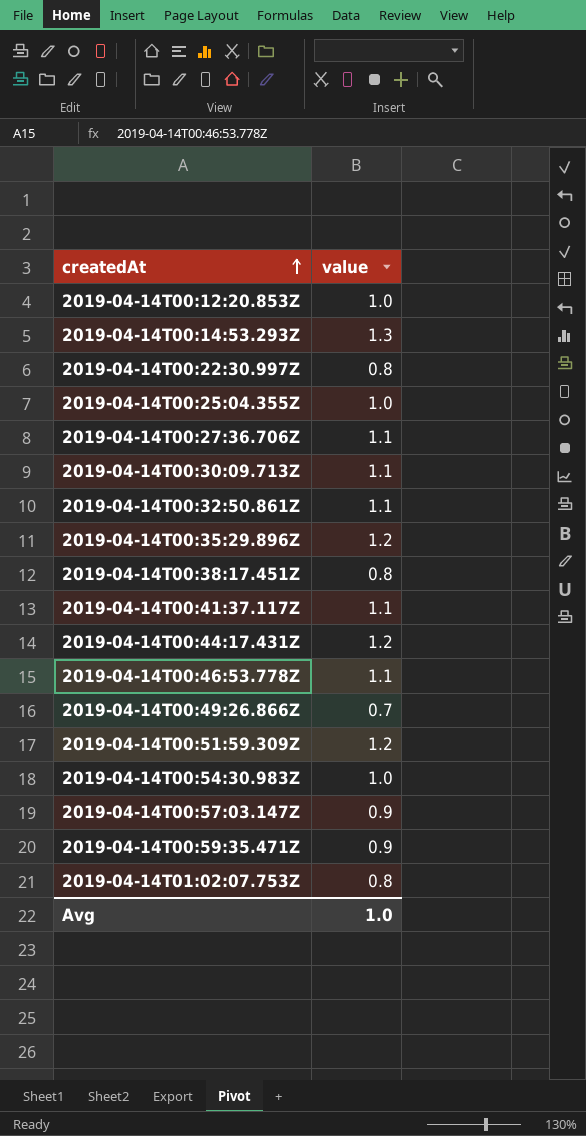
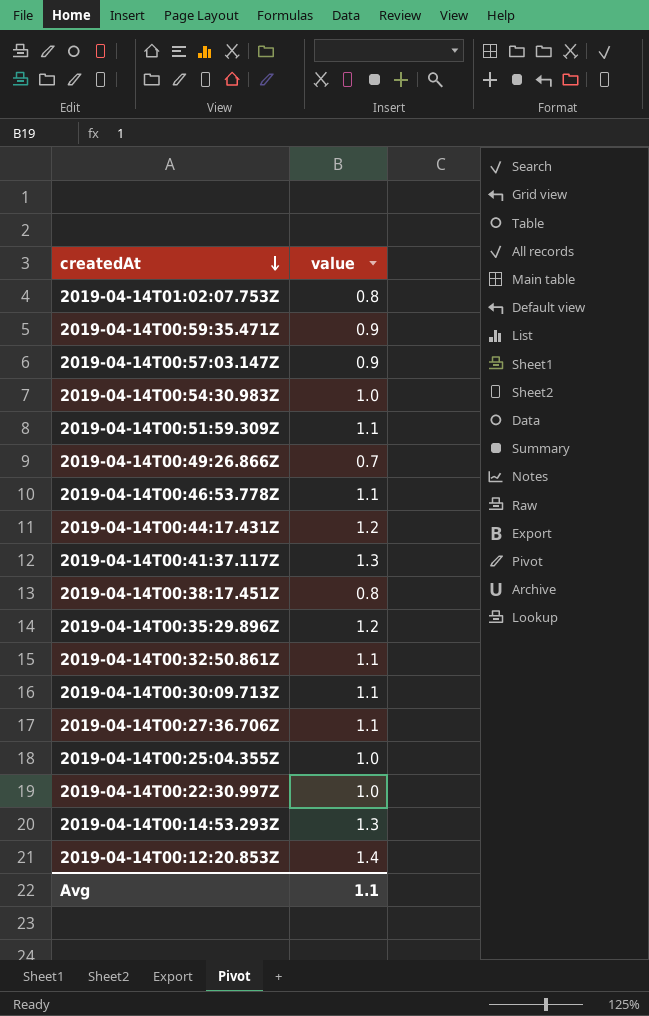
row order: createdAt ascending -> createdAt descending
2019-04-14T00:51:59.309Z | value: 1.2 -> 1.1
2019-04-14T00:41:37.117Z | value: 1.1 -> 1.3
2019-04-14T00:22:30.997Z | value: 0.8 -> 1.0
2019-04-14T00:12:20.853Z | value: 1.0 -> 1.4
Avg | value: 1.0 -> 1.1

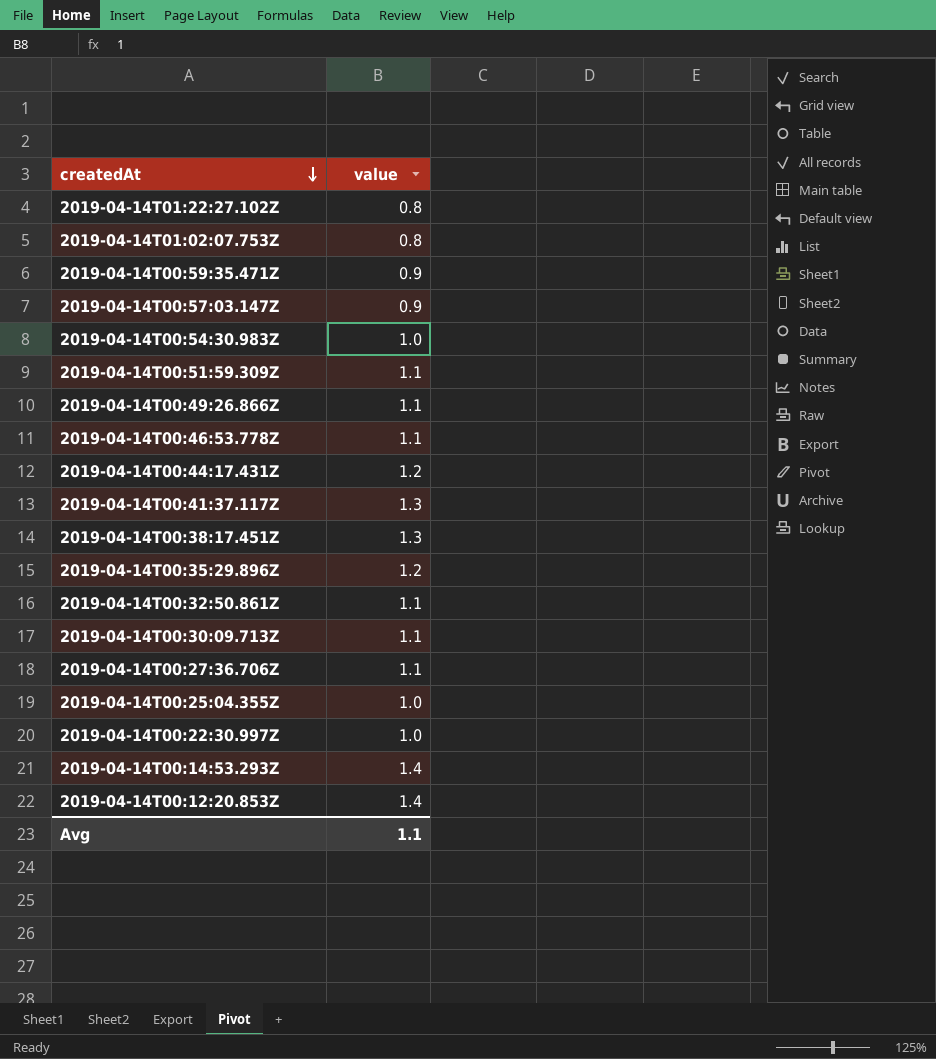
row 2019-04-14T01:22:27.102Z: none -> 0.8
2019-04-14T00:49:26.866Z | value: 0.7 -> 1.1
2019-04-14T00:38:17.451Z | value: 0.8 -> 1.3
2019-04-14T00:14:53.293Z | value: 1.3 -> 1.4

